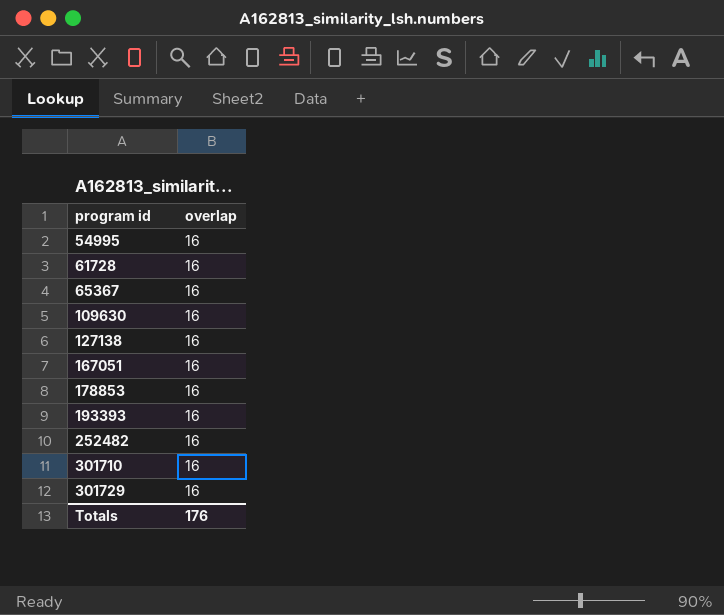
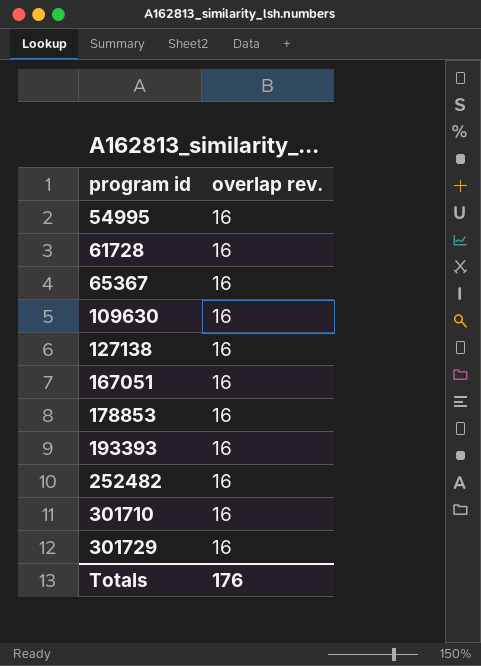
column name: overlap -> overlap rev.

